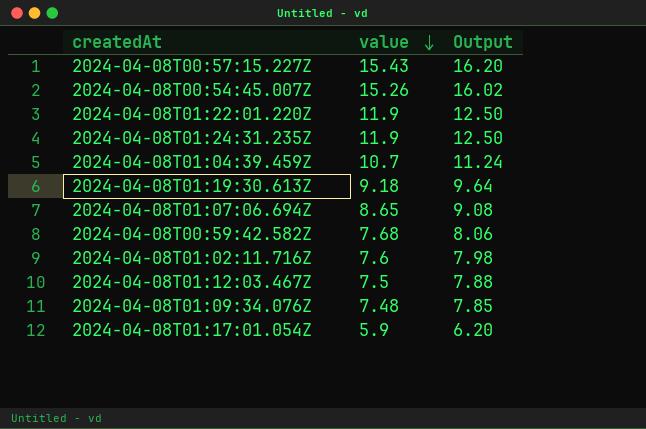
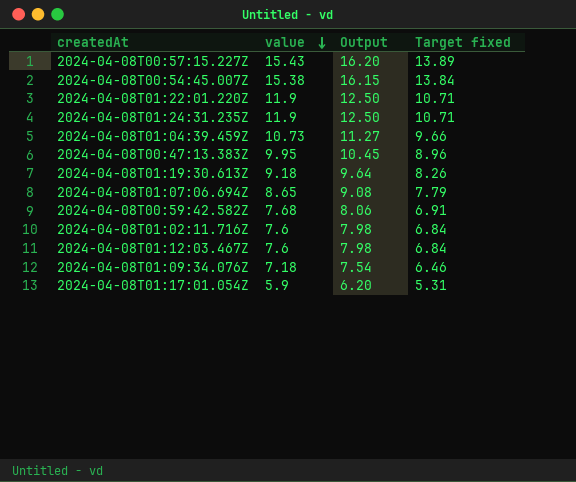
column Target fixed | formula: none -> [value] * 0.9
2024-04-08T00:54:45.007Z | value: 15.26 -> 15.38
2024-04-08T00:54:45.007Z | Output: 16.02 -> 16.15
2024-04-08T01:04:39.459Z | value: 10.7 -> 10.73
2024-04-08T01:04:39.459Z | Output: 11.24 -> 11.27
row 2024-04-08T00:47:13.383Z: none -> 9.95 | 10.45 | 8.96
2024-04-08T01:12:03.467Z | value: 7.5 -> 7.6
2024-04-08T01:12:03.467Z | Output: 7.88 -> 7.98
2024-04-08T01:09:34.076Z | value: 7.48 -> 7.18
2024-04-08T01:09:34.076Z | Output: 7.85 -> 7.54

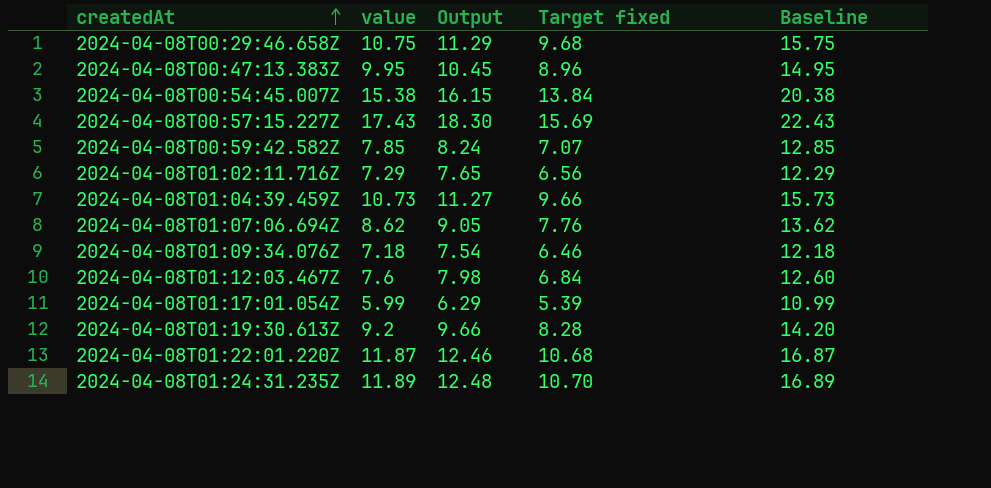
row order: value descending -> createdAt ascending
column Baseline | formula: none -> [value] + 5
row 2024-04-08T00:29:46.658Z: none -> 10.75 | 11.29 | 9.68 | 15.75
2024-04-08T00:57:15.227Z | value: 15.43 -> 17.43
2024-04-08T00:57:15.227Z | Output: 16.20 -> 18.30
2024-04-08T00:57:15.227Z | Target fixed: 13.89 -> 15.69
2024-04-08T00:59:42.582Z | value: 7.68 -> 7.85
2024-04-08T00:59:42.582Z | Output: 8.06 -> 8.24
2024-04-08T00:59:42.582Z | Target fixed: 6.91 -> 7.07
2024-04-08T01:02:11.716Z | value: 7.6 -> 7.29
2024-04-08T01:02:11.716Z | Output: 7.98 -> 7.65
2024-04-08T01:02:11.716Z | Target fixed: 6.84 -> 6.56
2024-04-08T01:07:06.694Z | value: 8.65 -> 8.62
2024-04-08T01:07:06.694Z | Output: 9.08 -> 9.05
2024-04-08T01:07:06.694Z | Target fixed: 7.79 -> 7.76
2024-04-08T01:17:01.054Z | value: 5.9 -> 5.99
2024-04-08T01:17:01.054Z | Output: 6.20 -> 6.29
2024-04-08T01:17:01.054Z | Target fixed: 5.31 -> 5.39
2024-04-08T01:19:30.613Z | value: 9.18 -> 9.2
2024-04-08T01:19:30.613Z | Output: 9.64 -> 9.66
2024-04-08T01:19:30.613Z | Target fixed: 8.26 -> 8.28
2024-04-08T01:22:01.220Z | value: 11.9 -> 11.87
2024-04-08T01:22:01.220Z | Output: 12.50 -> 12.46
2024-04-08T01:22:01.220Z | Target fixed: 10.71 -> 10.68
2024-04-08T01:24:31.235Z | value: 11.9 -> 11.89
2024-04-08T01:24:31.235Z | Output: 12.50 -> 12.48
2024-04-08T01:24:31.235Z | Target fixed: 10.71 -> 10.70

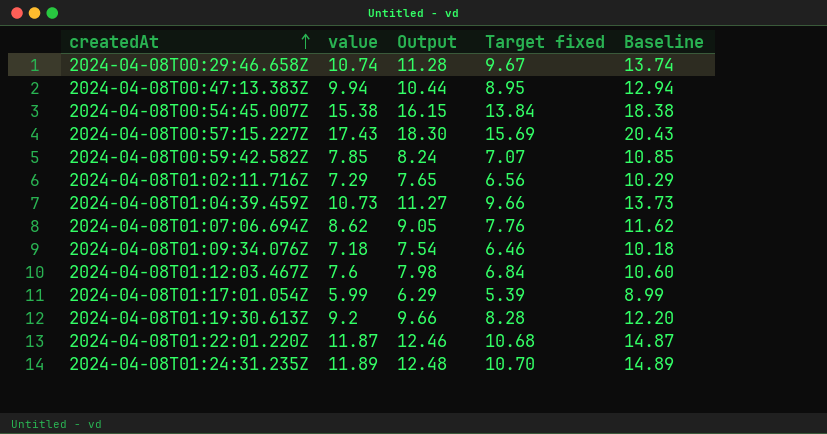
column Baseline | formula: [value] + 5 -> [value] + 3
2024-04-08T00:29:46.658Z | value: 10.75 -> 10.74
2024-04-08T00:29:46.658Z | Output: 11.29 -> 11.28
2024-04-08T00:29:46.658Z | Target fixed: 9.68 -> 9.67
2024-04-08T00:47:13.383Z | value: 9.95 -> 9.94
2024-04-08T00:47:13.383Z | Output: 10.45 -> 10.44
2024-04-08T00:47:13.383Z | Target fixed: 8.96 -> 8.95

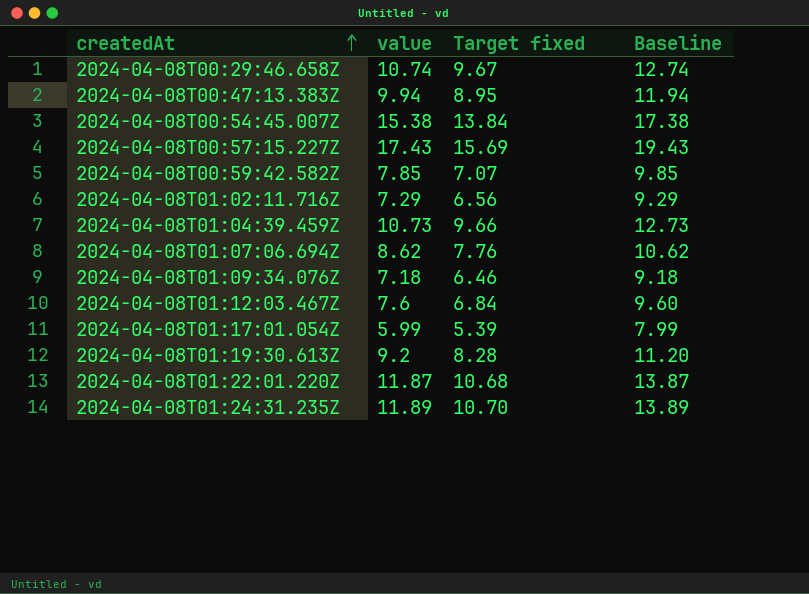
column Output | formula: [value] * 1.05 -> none
column Baseline | formula: [value] + 3 -> [value] + 2

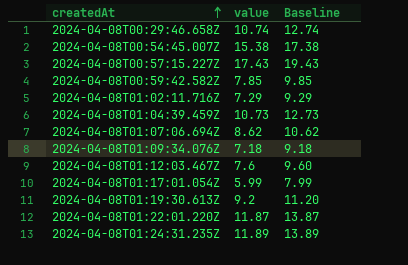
column Target fixed | formula: [value] * 0.9 -> none
row 2024-04-08T00:47:13.383Z: 9.94 | 8.95 | 11.94 -> none

